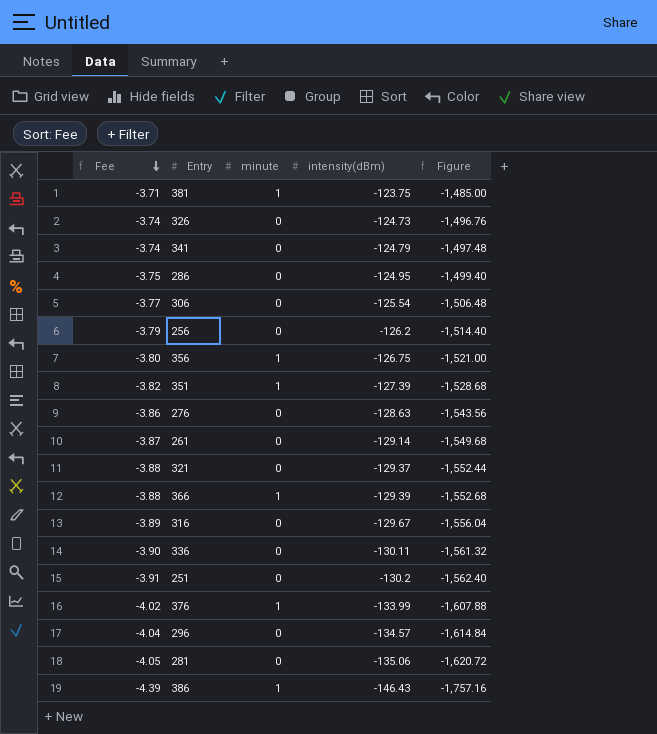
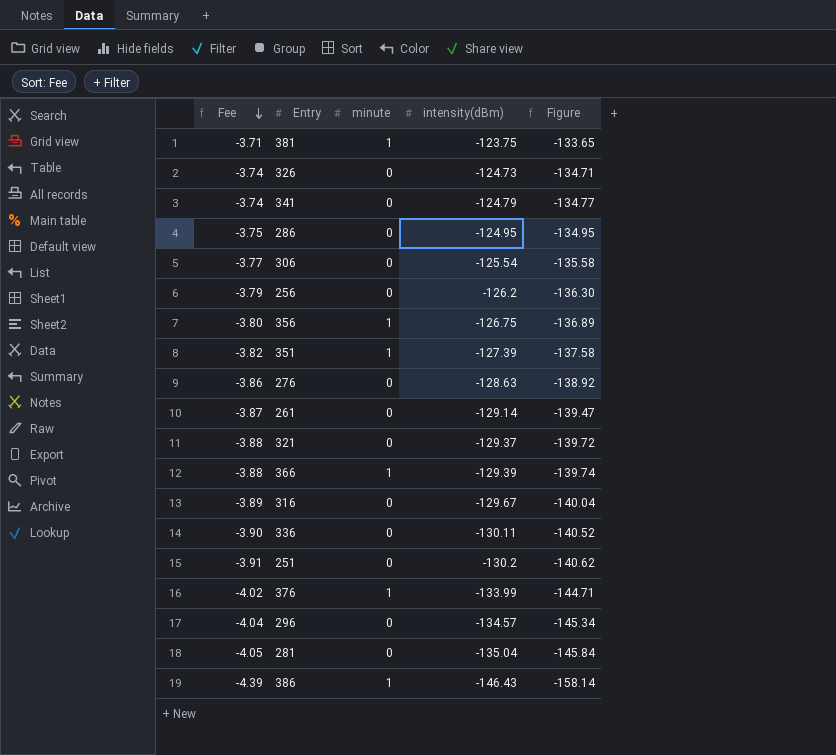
column Figure | formula: [intensity(dBm)] * 12 -> [intensity(dBm)] * 1.08
281 | intensity(dBm): -135.06 -> -135.04

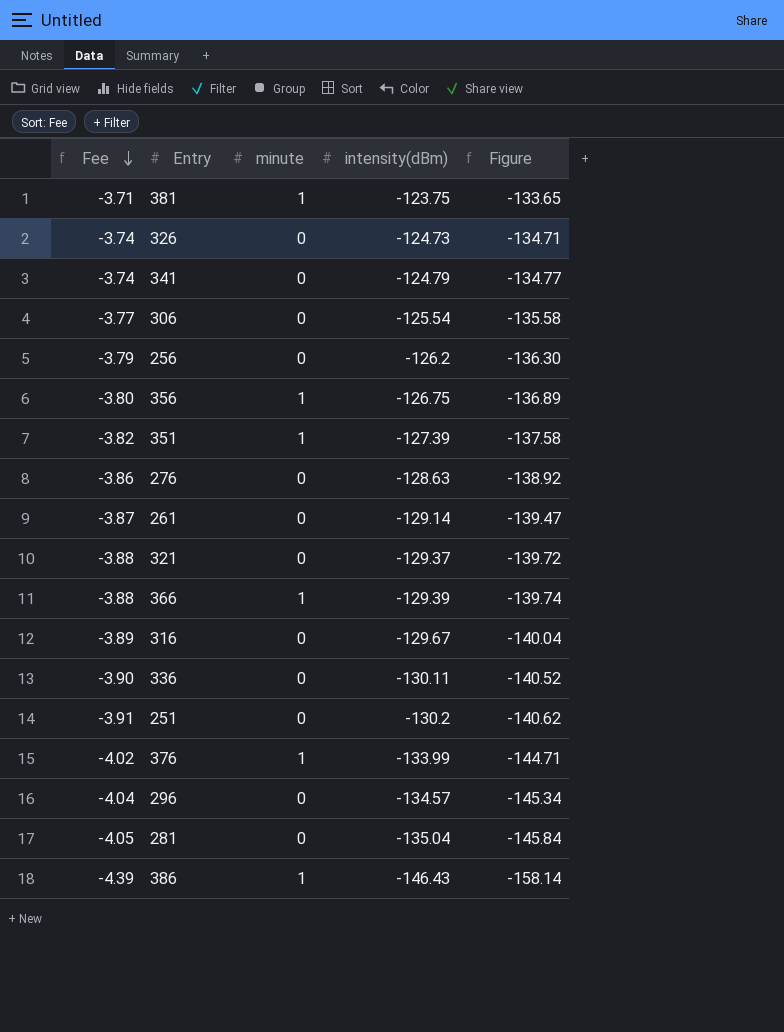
row 286: -3.75 | 0 | -124.95 | -134.95 -> none

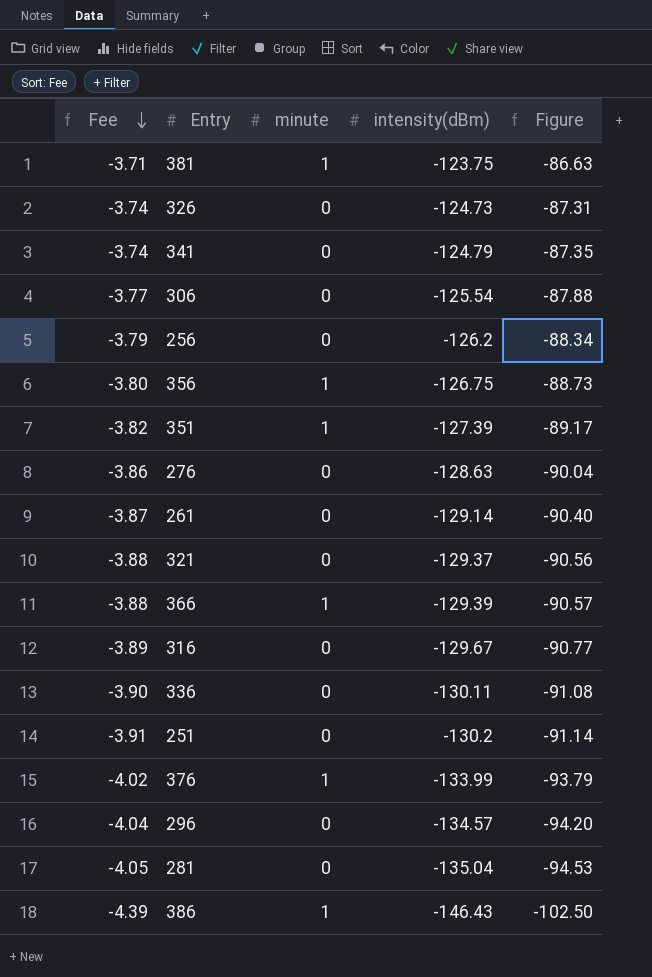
column Figure | formula: [intensity(dBm)] * 1.08 -> [intensity(dBm)] * 0.7

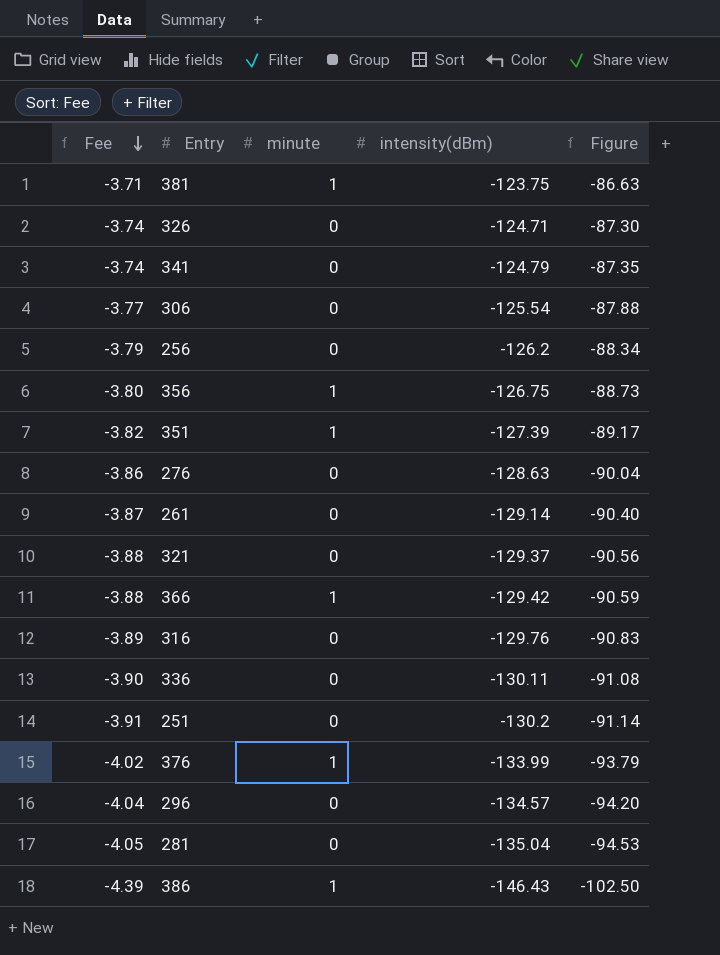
326 | intensity(dBm): -124.73 -> -124.71
326 | Figure: -87.31 -> -87.30
366 | intensity(dBm): -129.39 -> -129.42
366 | Figure: -90.57 -> -90.59
316 | intensity(dBm): -129.67 -> -129.76
316 | Figure: -90.77 -> -90.83

